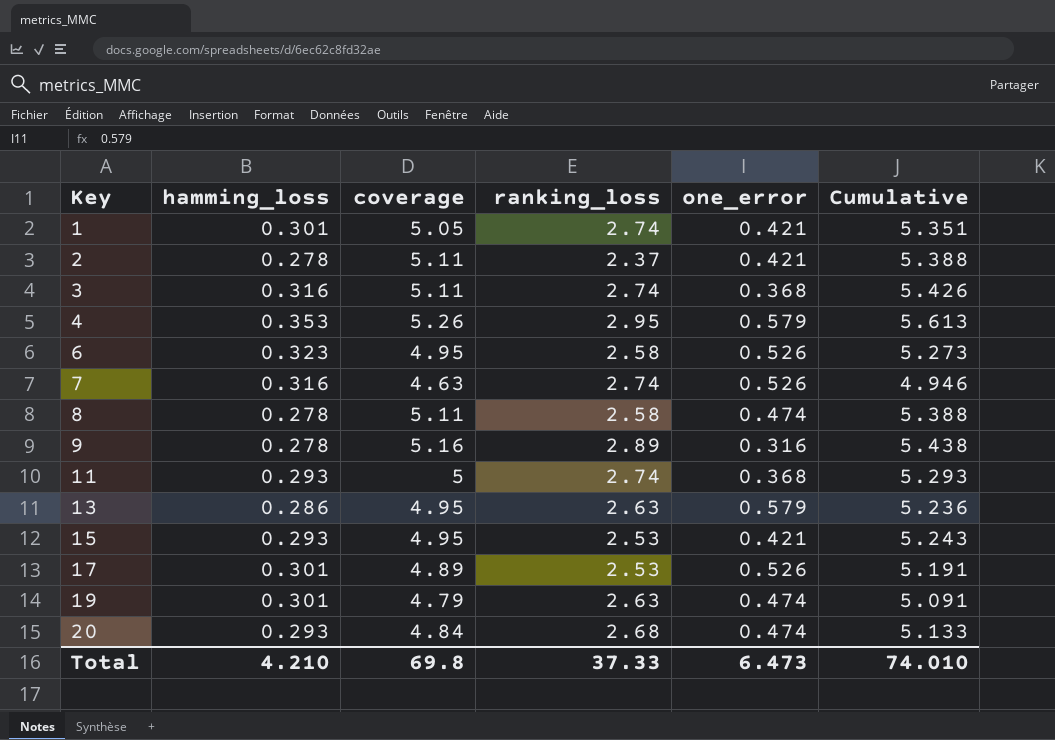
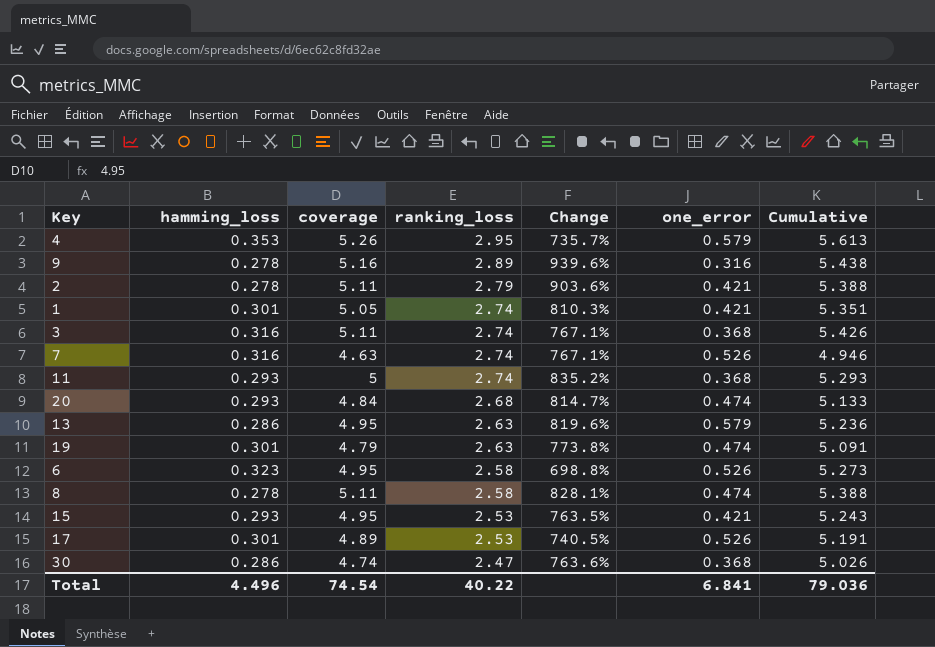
row order: Key ascending -> ranking_loss descending
column Change | formula: none -> ([ranking_loss] - [hamming_loss]) / [hamming_loss]
2 | ranking_loss: 2.37 -> 2.79
row 30: none -> 0.286 | 4.74 | 2.47 | 763.6% | 0.368 | 5.026
Total | hamming_loss: 4.210 -> 4.496
Total | coverage: 69.8 -> 74.54
Total | ranking_loss: 37.33 -> 40.22
Total | one_error: 6.473 -> 6.841
Total | Cumulative: 74.010 -> 79.036

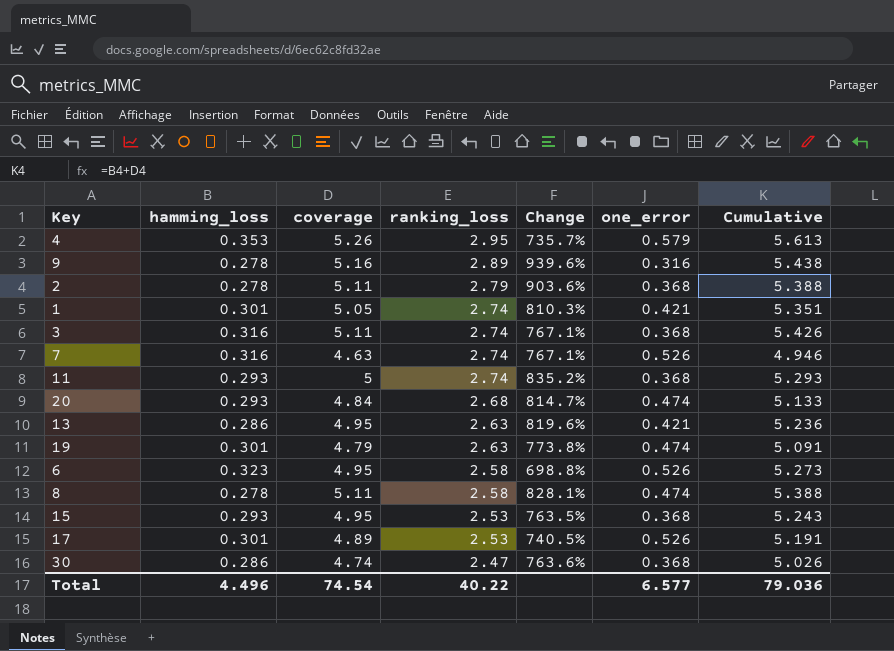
2 | one_error: 0.421 -> 0.368
13 | one_error: 0.579 -> 0.421
15 | one_error: 0.421 -> 0.368
Total | one_error: 6.841 -> 6.577

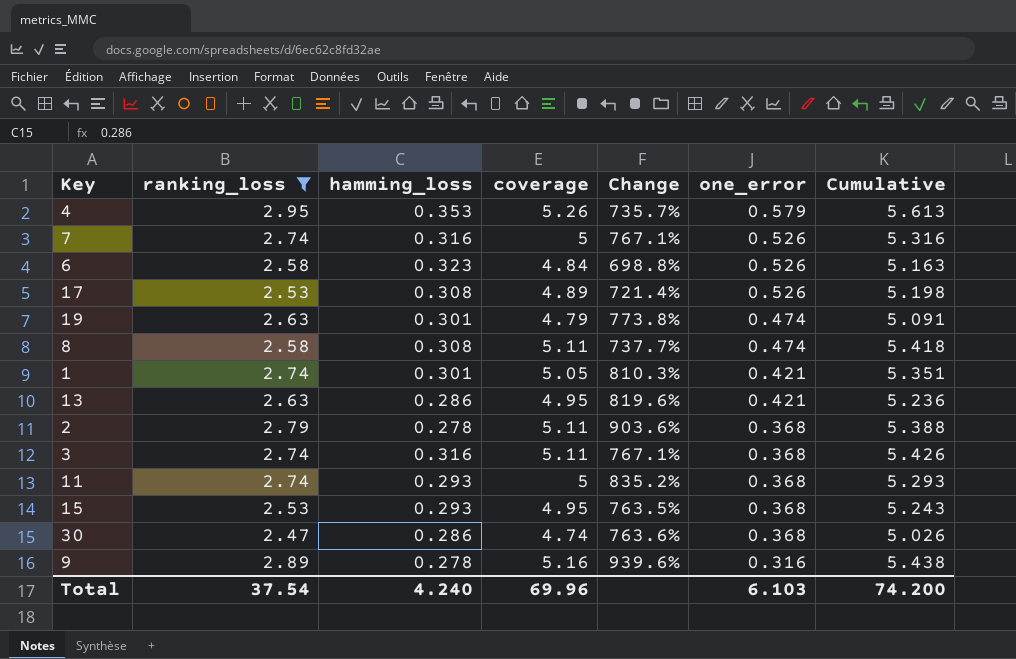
filter: none -> ranking_loss != 2.68
row order: ranking_loss descending -> one_error descending
column ranking_loss | position: 4 -> 2
7 | coverage: 4.63 -> 5
7 | Cumulative: 4.946 -> 5.316
6 | coverage: 4.95 -> 4.84
6 | Cumulative: 5.273 -> 5.163
17 | hamming_loss: 0.301 -> 0.308
17 | Change: 740.5% -> 721.4%
17 | Cumulative: 5.191 -> 5.198
8 | hamming_loss: 0.278 -> 0.308
8 | Change: 828.1% -> 737.7%
8 | Cumulative: 5.388 -> 5.418
Total | ranking_loss: 40.22 -> 37.54
Total | hamming_loss: 4.496 -> 4.240
Total | coverage: 74.54 -> 69.96
Total | one_error: 6.577 -> 6.103
Total | Cumulative: 79.036 -> 74.200

